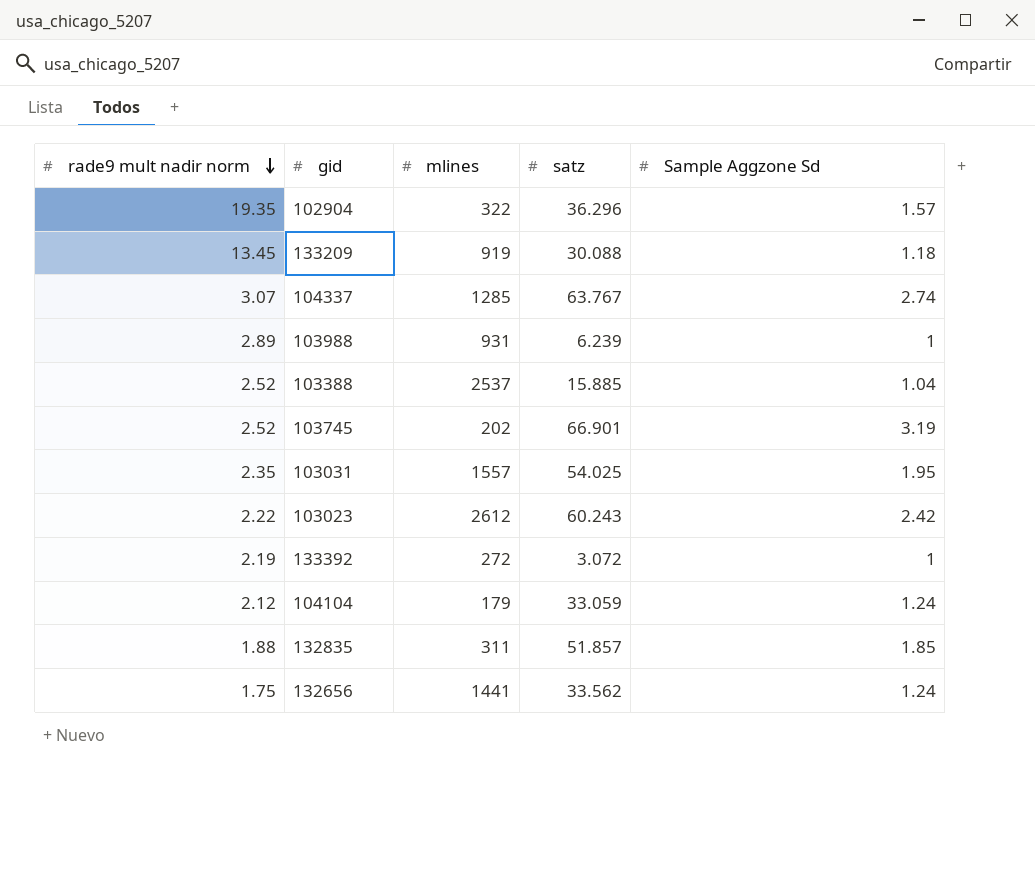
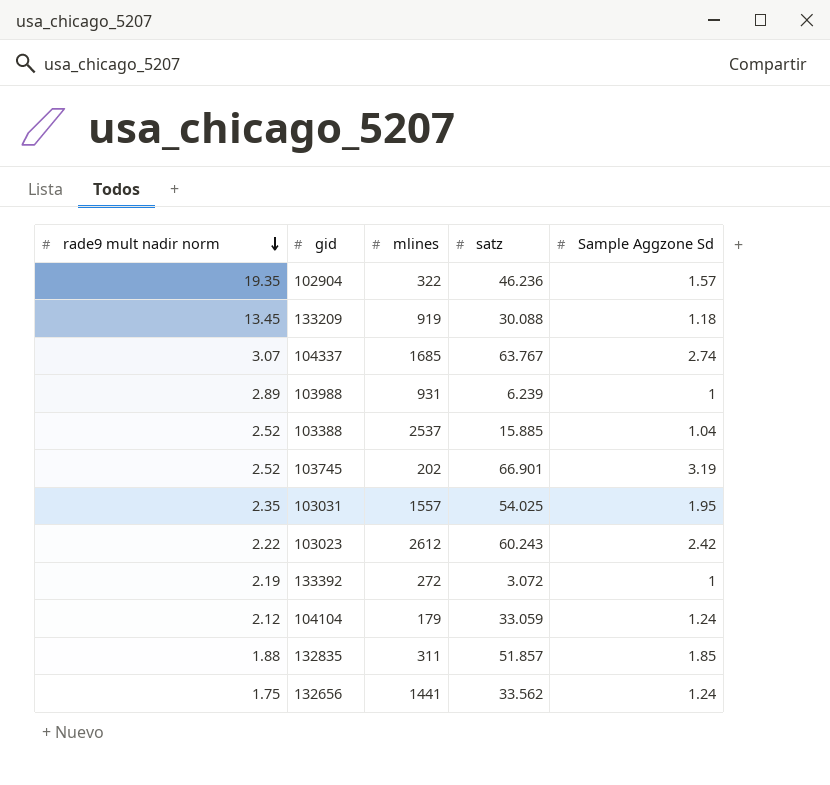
102904 | satz: 36.296 -> 46.236
104337 | mlines: 1285 -> 1685

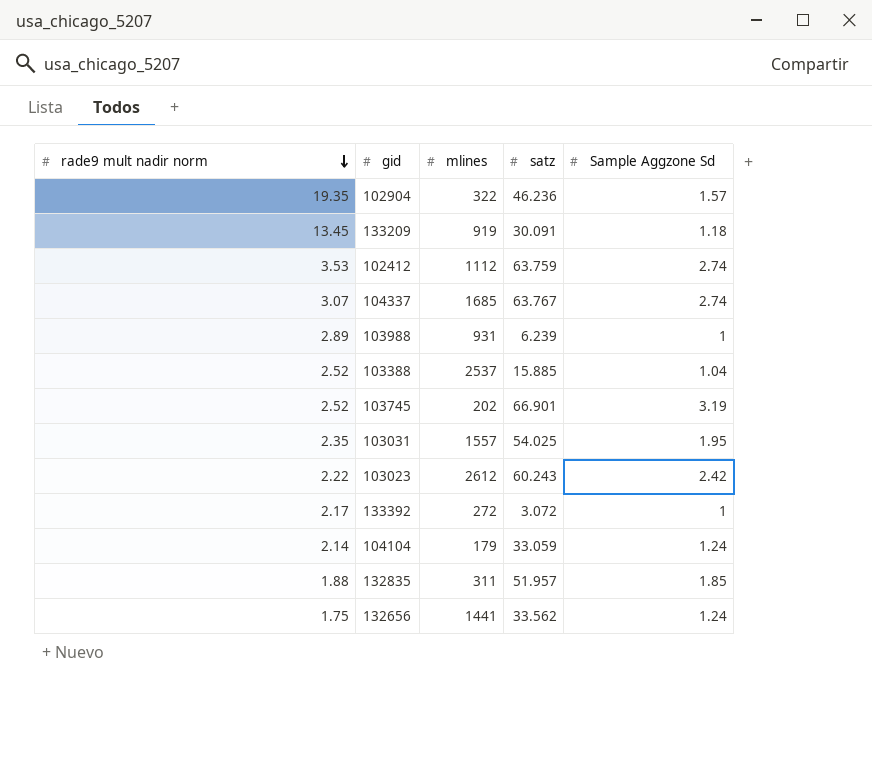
133209 | satz: 30.088 -> 30.091
row 102412: none -> 3.53 | 1112 | 63.759 | 2.74
133392 | rade9 mult nadir norm: 2.19 -> 2.17
104104 | rade9 mult nadir norm: 2.12 -> 2.14
132835 | satz: 51.857 -> 51.957

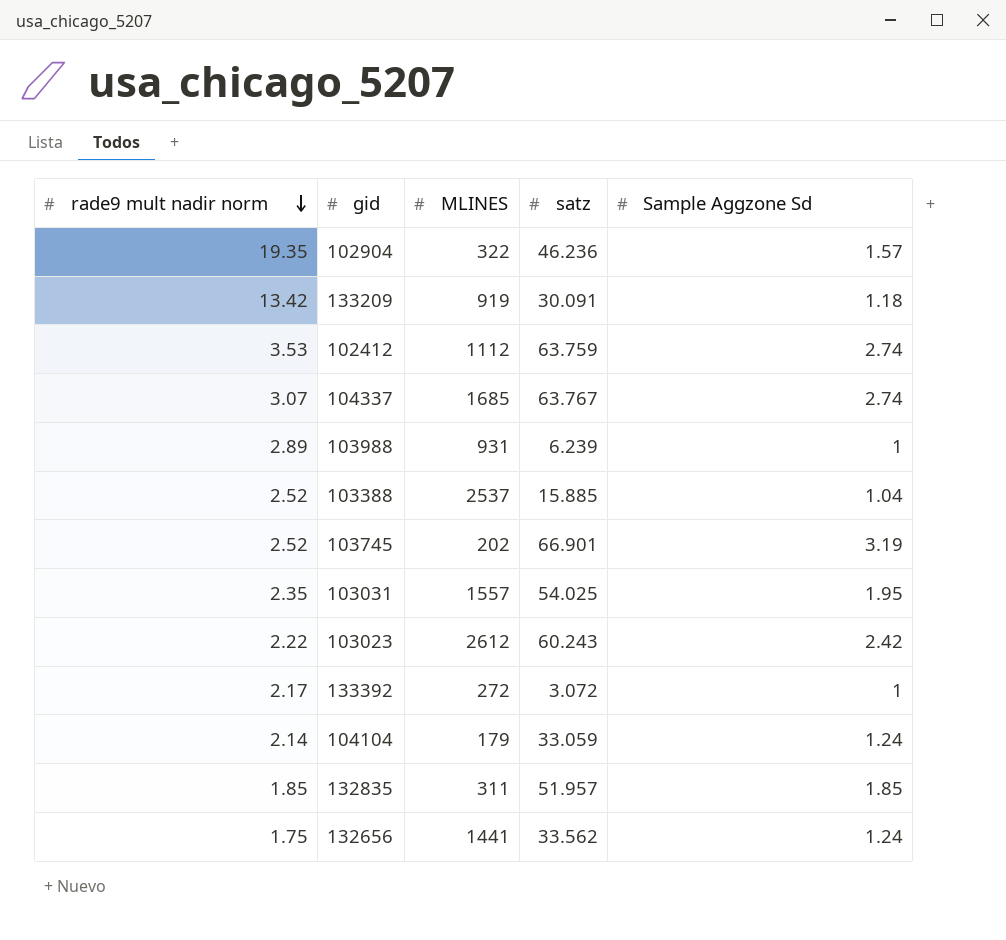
column name: mlines -> MLINES
133209 | rade9 mult nadir norm: 13.45 -> 13.42
132835 | rade9 mult nadir norm: 1.88 -> 1.85

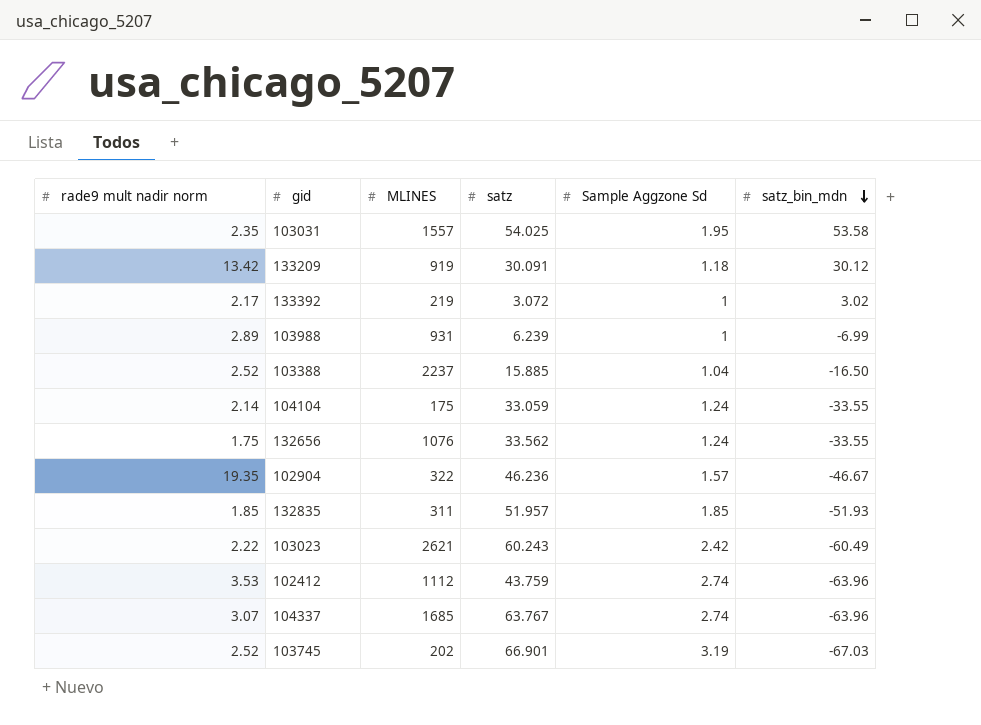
row order: rade9 mult nadir norm descending -> satz_bin_mdn descending
column satz_bin_mdn | position: none -> 6
133392 | MLINES: 272 -> 219
103388 | MLINES: 2537 -> 2237
104104 | MLINES: 179 -> 175
132656 | MLINES: 1441 -> 1076
103023 | MLINES: 2612 -> 2621
102412 | satz: 63.759 -> 43.759

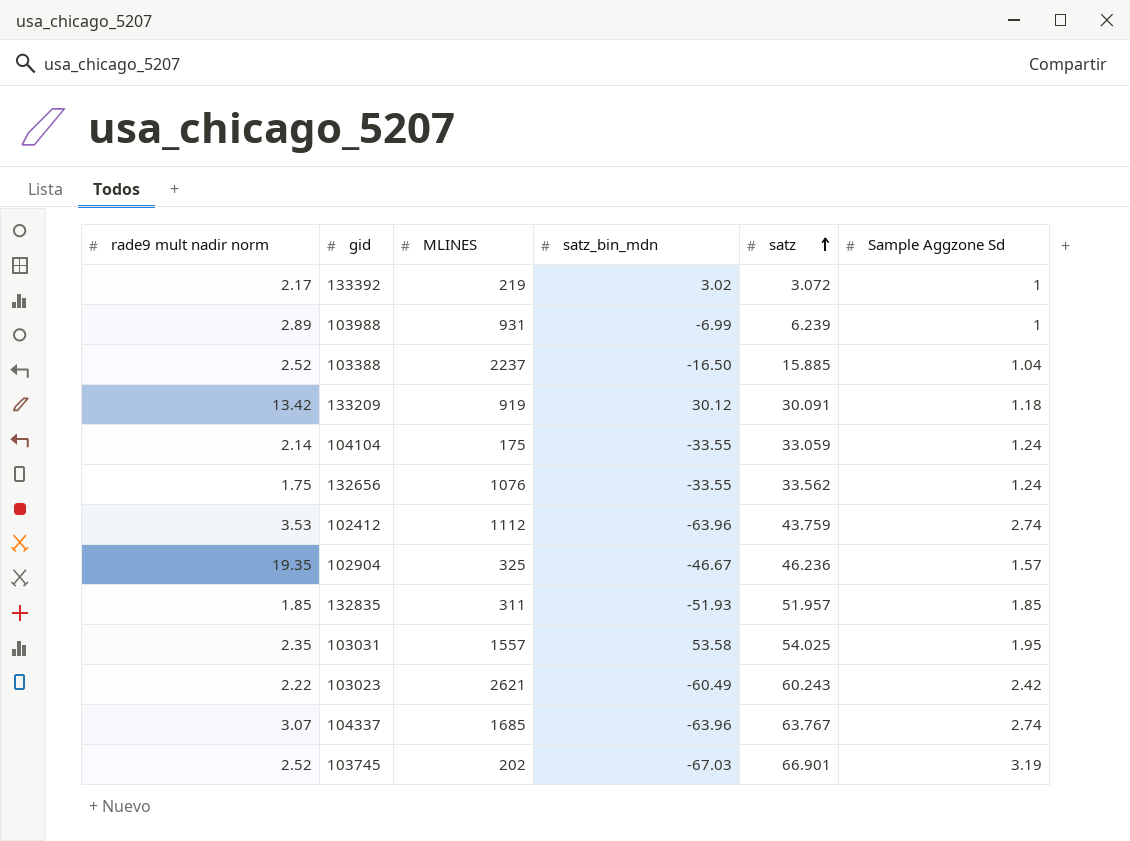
row order: satz_bin_mdn descending -> satz ascending
column satz_bin_mdn | position: 6 -> 4
102904 | MLINES: 322 -> 325

